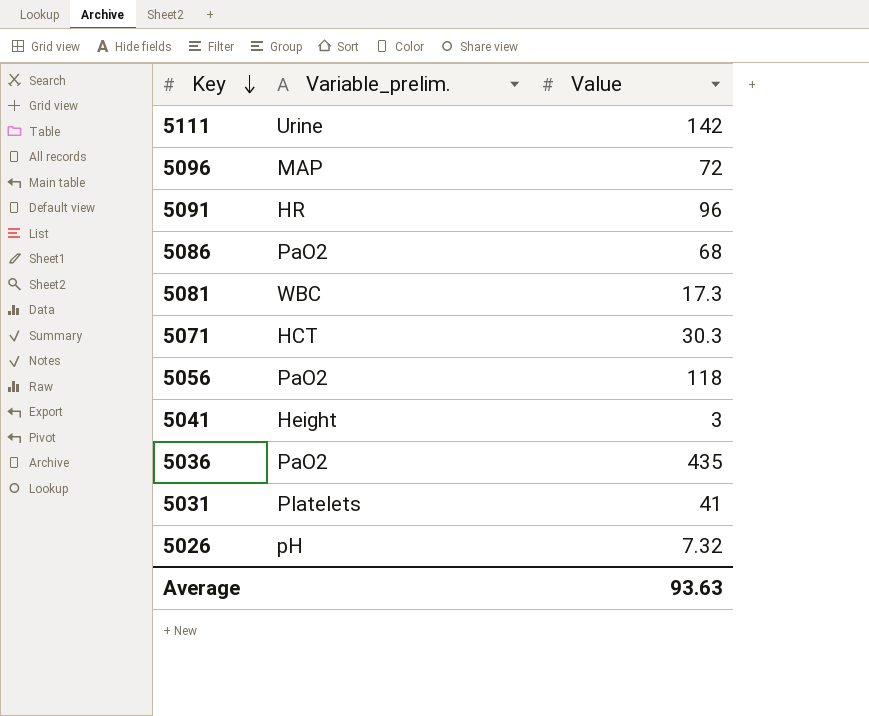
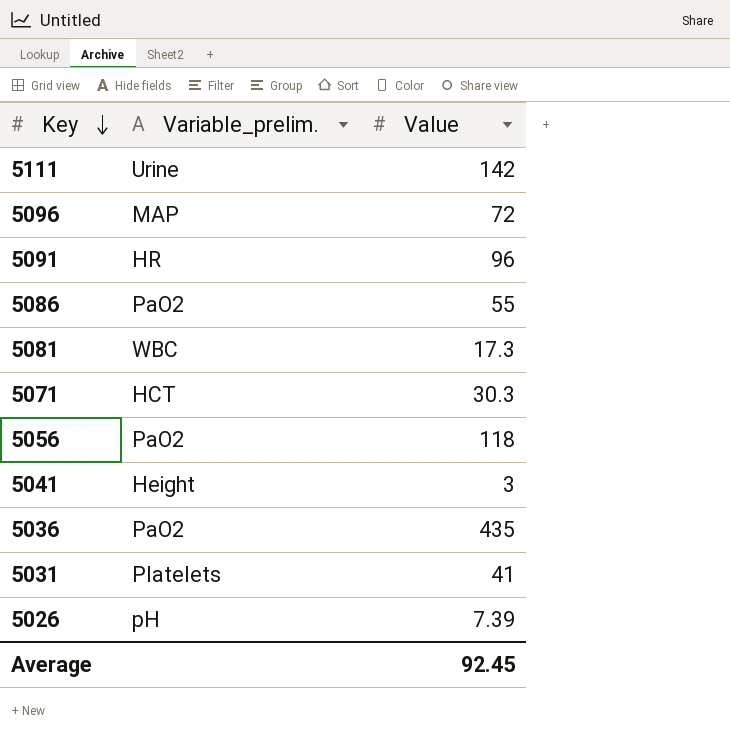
5086 | Value: 68 -> 55
5026 | Value: 7.32 -> 7.39
Average | Value: 93.63 -> 92.45

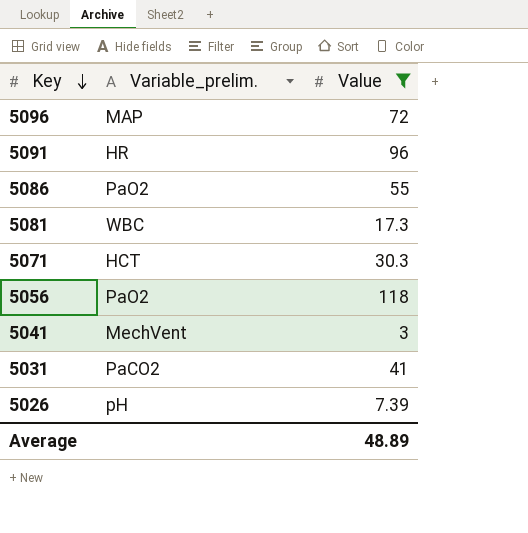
filter: none -> Value <= 118
5041 | Variable_prelim.: Height -> MechVent
5031 | Variable_prelim.: Platelets -> PaCO2
Average | Value: 92.45 -> 48.89

